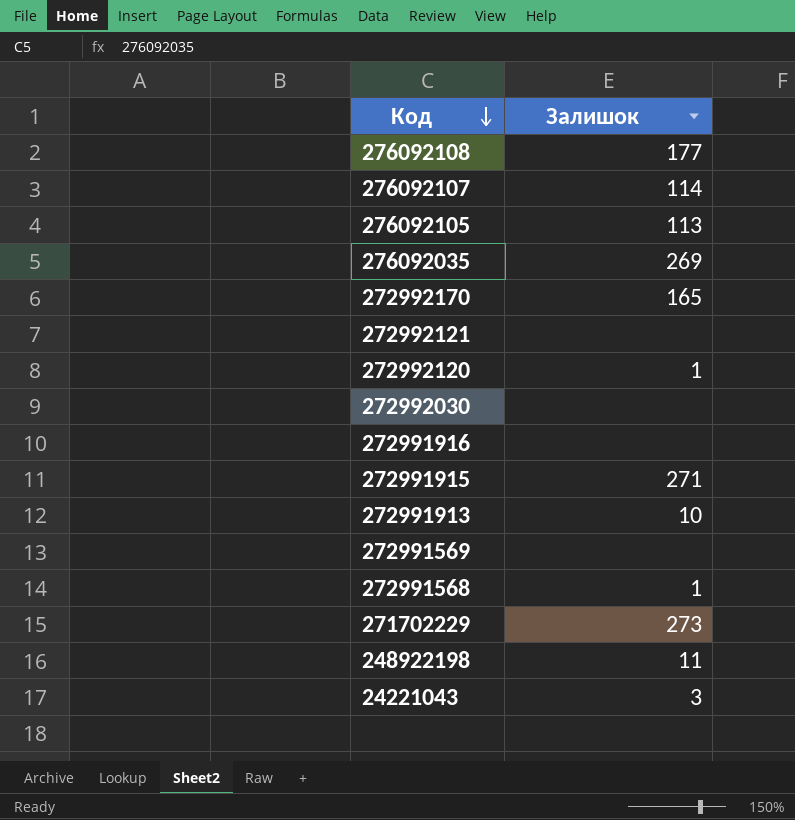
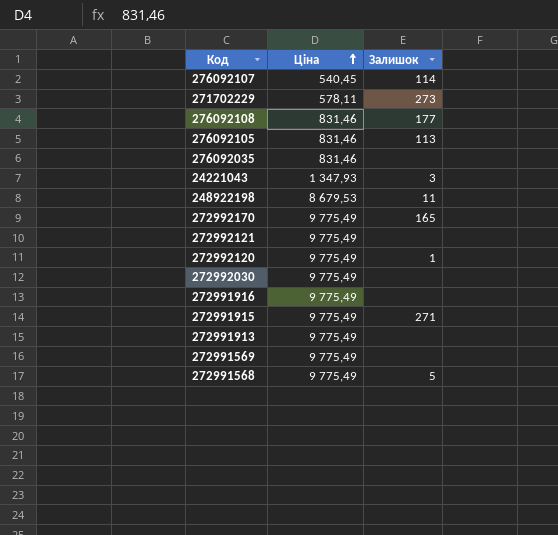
row order: Код descending -> Ціна ascending
column Ціна | position: none -> 2
276092035 | Залишок: 269 -> none
272991913 | Залишок: 10 -> none
272991568 | Залишок: 1 -> 5

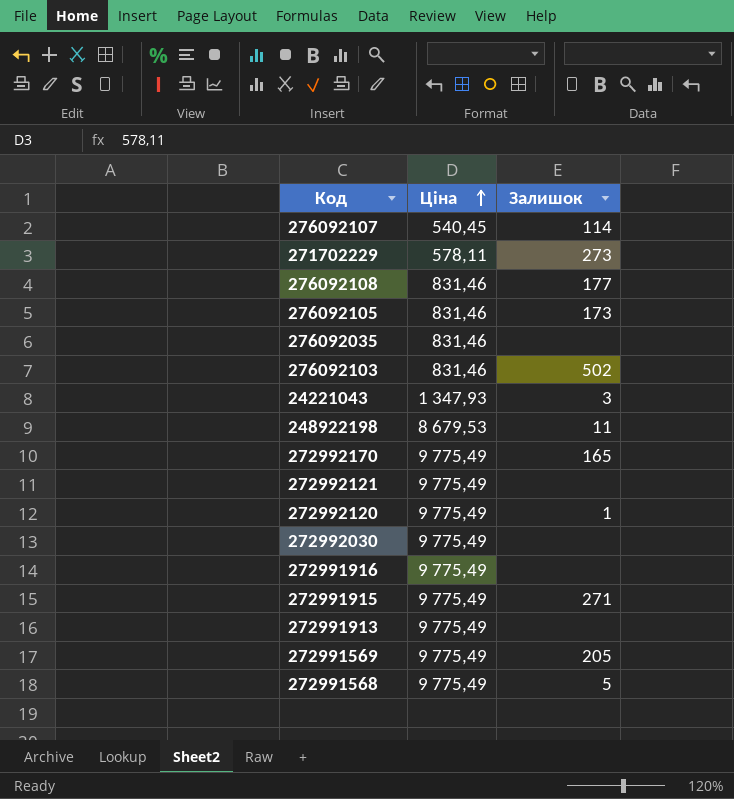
276092105 | Залишок: 113 -> 173
row 276092103: none -> 831,46 | 502
272991569 | Залишок: none -> 205

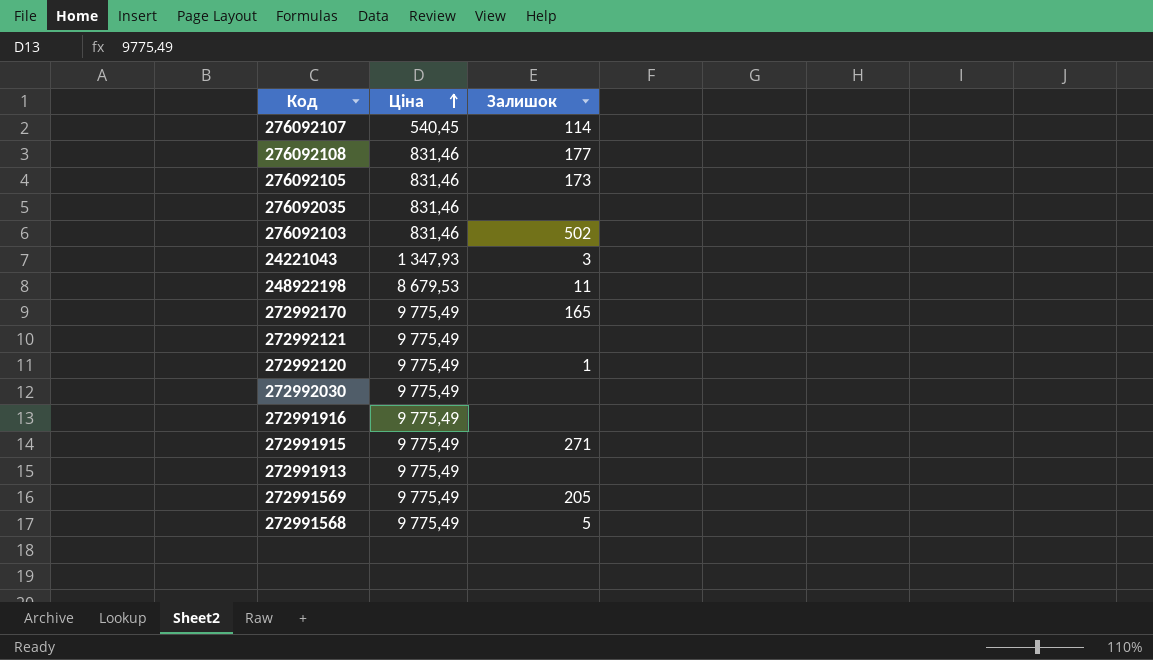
row 271702229: 578,11 | 273 -> none

